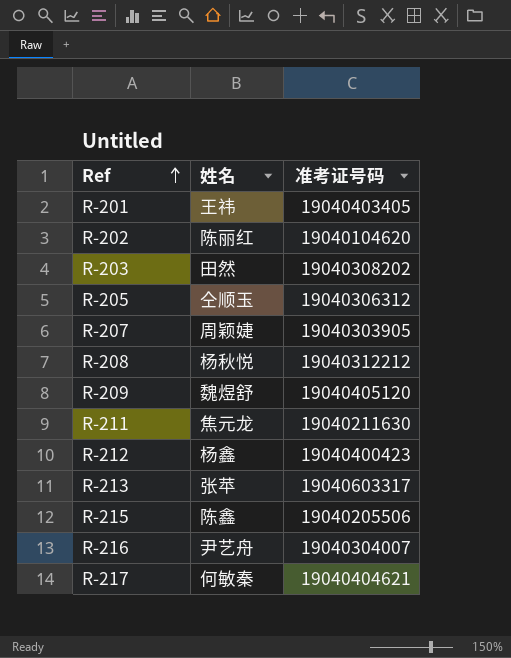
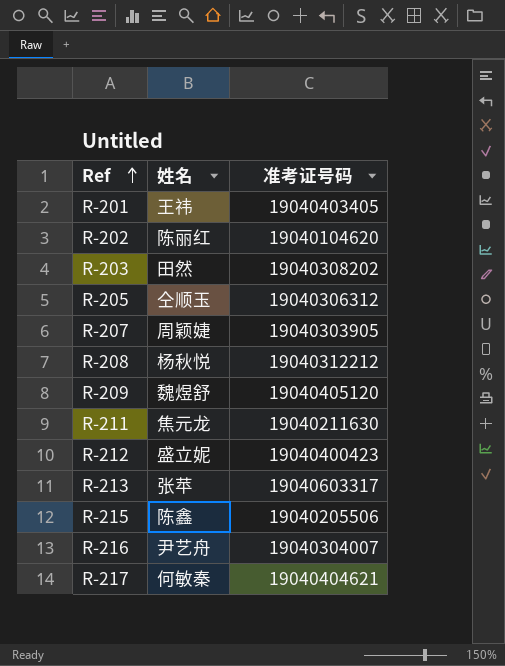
R-212 | 姓名: 杨鑫 -> 盛立妮

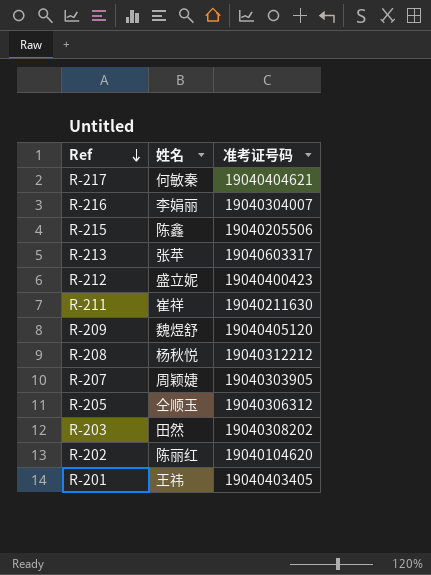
row order: Ref ascending -> Ref descending
R-216 | 姓名: 尹艺舟 -> 李娟丽
R-211 | 姓名: 焦元龙 -> 崔祥

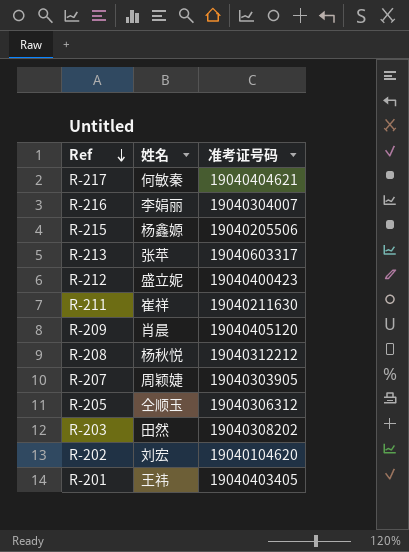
R-215 | 姓名: 陈鑫 -> 杨鑫嫄
R-209 | 姓名: 魏煜舒 -> 肖晨
R-202 | 姓名: 陈丽红 -> 刘宏

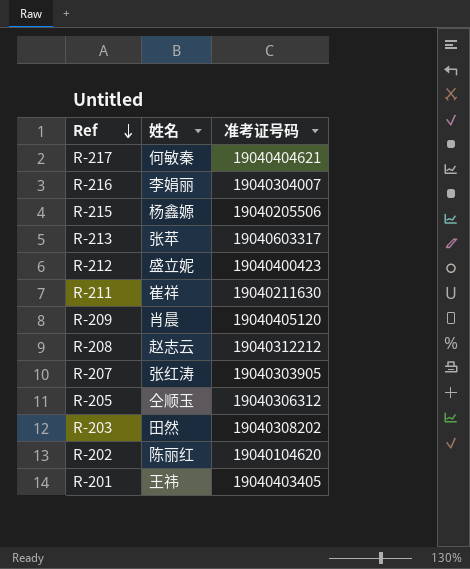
R-208 | 姓名: 杨秋悦 -> 赵志云
R-207 | 姓名: 周颖婕 -> 张红涛
R-202 | 姓名: 刘宏 -> 陈丽红

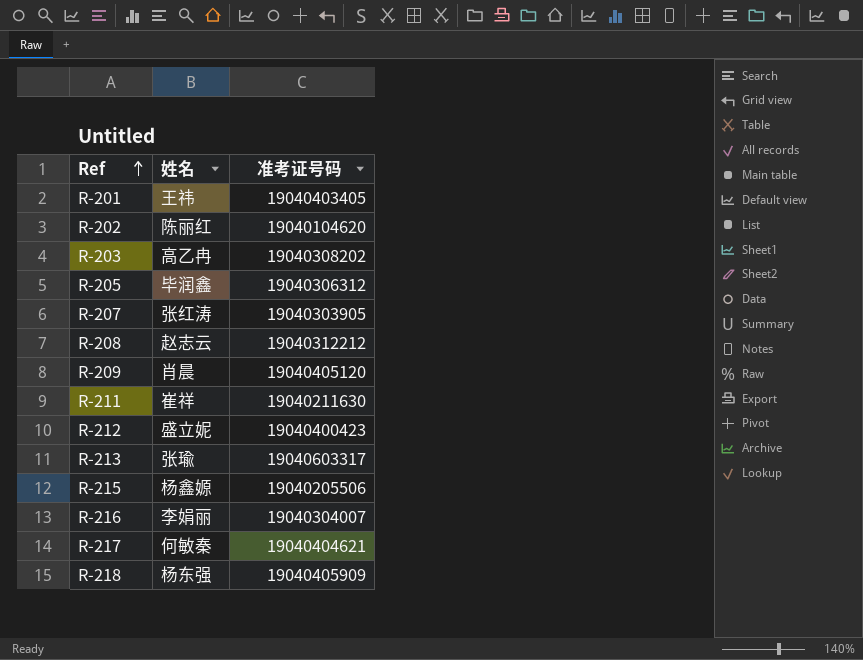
row order: Ref descending -> Ref ascending
R-203 | 姓名: 田然 -> 高乙冉
R-205 | 姓名: 仝顺玉 -> 毕润鑫
R-213 | 姓名: 张苹 -> 张瑜
row R-218: none -> 杨东强 | 19040405909

